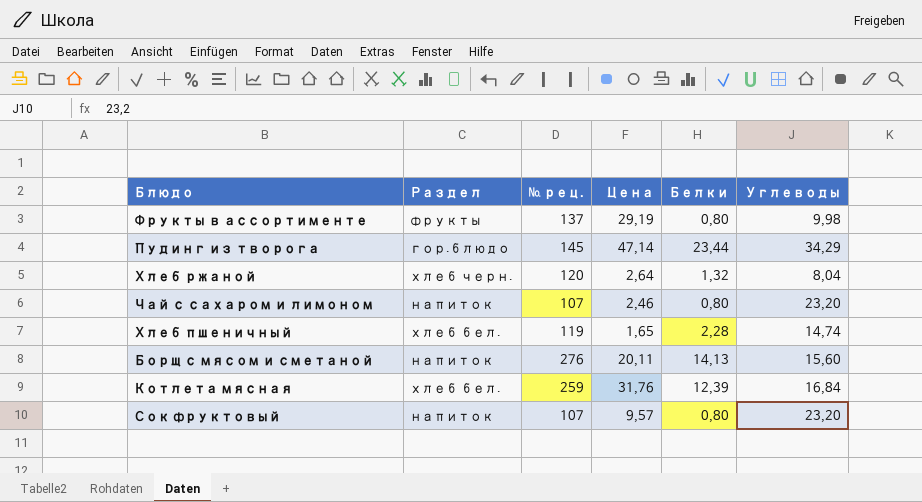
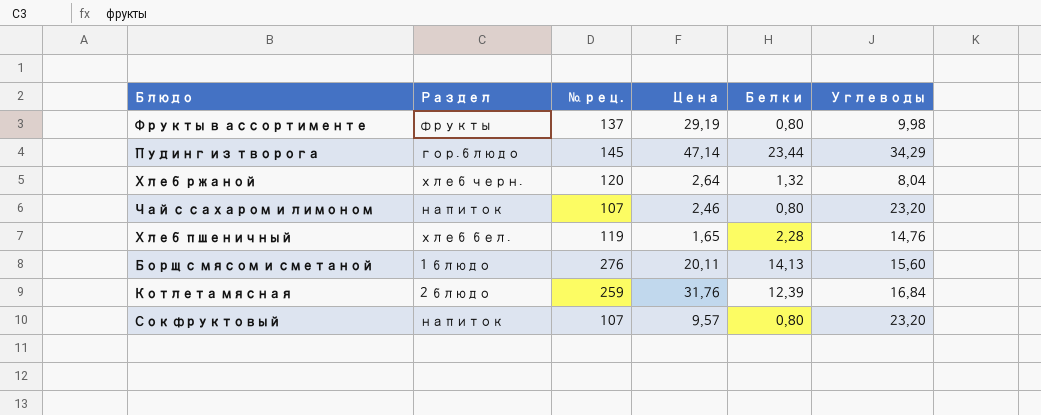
Хлеб пшеничный | Углеводы: 14,74 -> 14,76
Борщ с мясом и сметаной | Раздел: напиток -> 1 блюдо
Котлета мясная | Раздел: хлеб бел. -> 2 блюдо

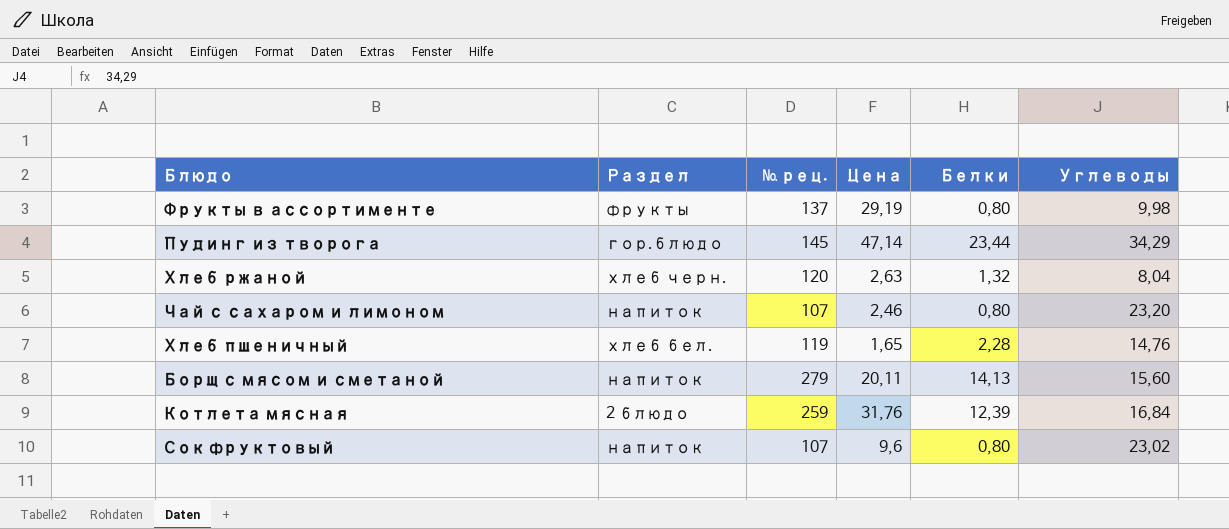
Хлеб ржаной | Цена: 2,64 -> 2,63
Борщ с мясом и сметаной | Раздел: 1 блюдо -> напиток
Борщ с мясом и сметаной | № рец.: 276 -> 279
Сок фруктовый | Цена: 9,57 -> 9,6
Сок фруктовый | Углеводы: 23,20 -> 23,02

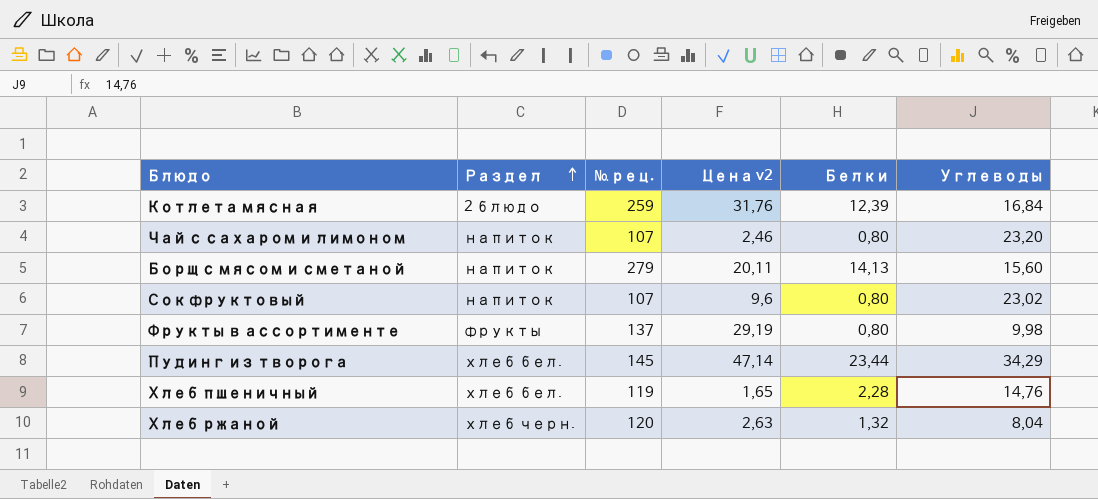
row order: none -> Раздел ascending
column name: Цена -> Цена v2
Пудинг из творога | Раздел: гор.блюдо -> хлеб бел.

